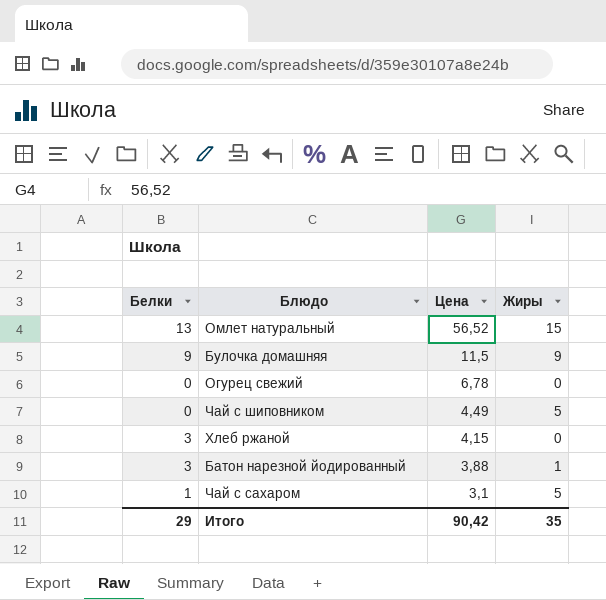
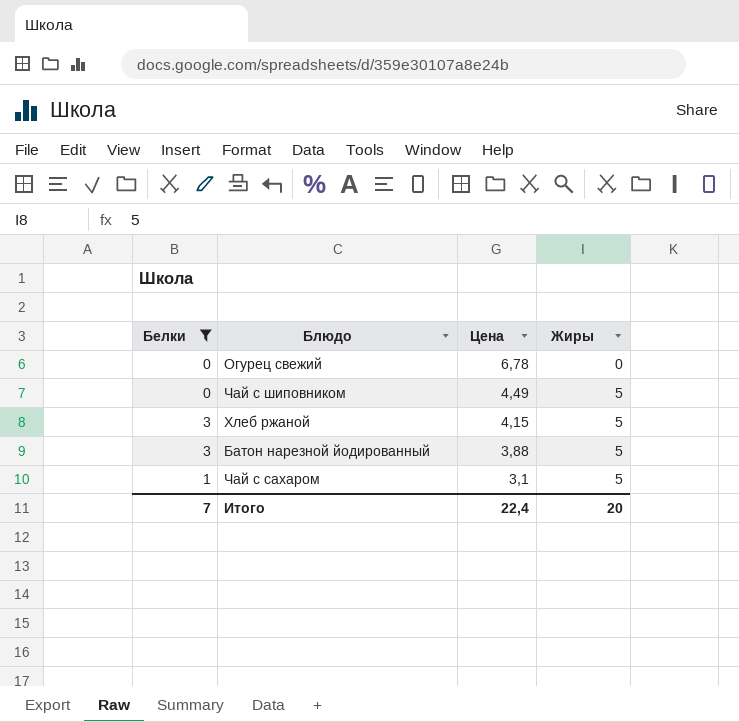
filter: none -> Белки <= 3
Хлеб ржаной | Жиры: 0 -> 5
Батон нарезной йодированный | Жиры: 1 -> 5
Итого | Белки: 29 -> 7
Итого | Цена: 90,42 -> 22,4
Итого | Жиры: 35 -> 20

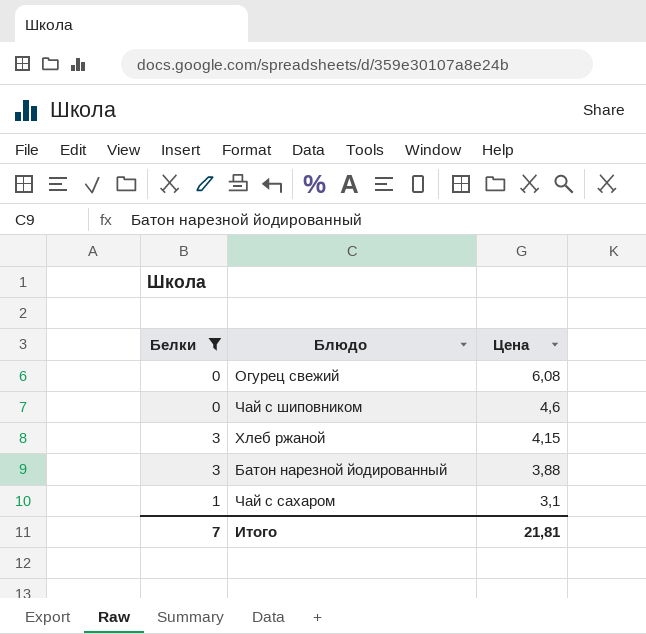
column Жиры | position: 4 -> none
Огурец свежий | Цена: 6,78 -> 6,08
Чай с шиповником | Цена: 4,49 -> 4,6
Итого | Цена: 22,4 -> 21,81

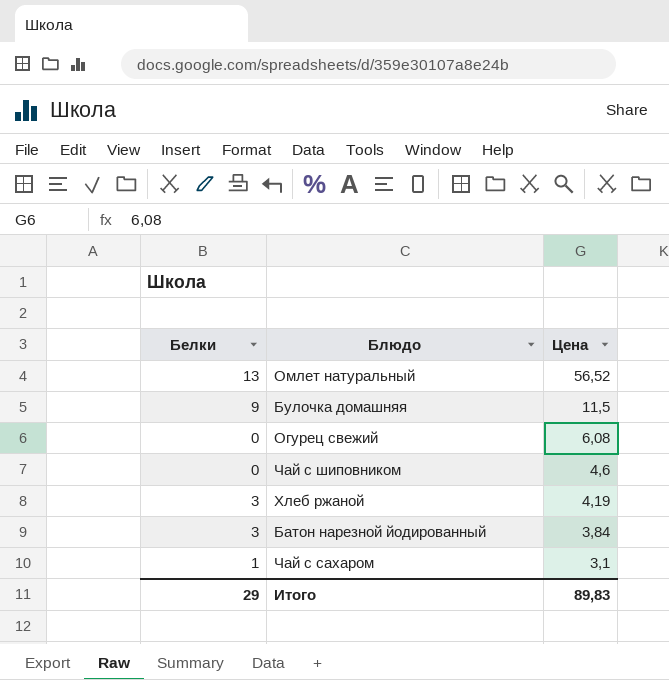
filter: Белки <= 3 -> none
Хлеб ржаной | Цена: 4,15 -> 4,19
Батон нарезной йодированный | Цена: 3,88 -> 3,84
Итого | Белки: 7 -> 29
Итого | Цена: 21,81 -> 89,83

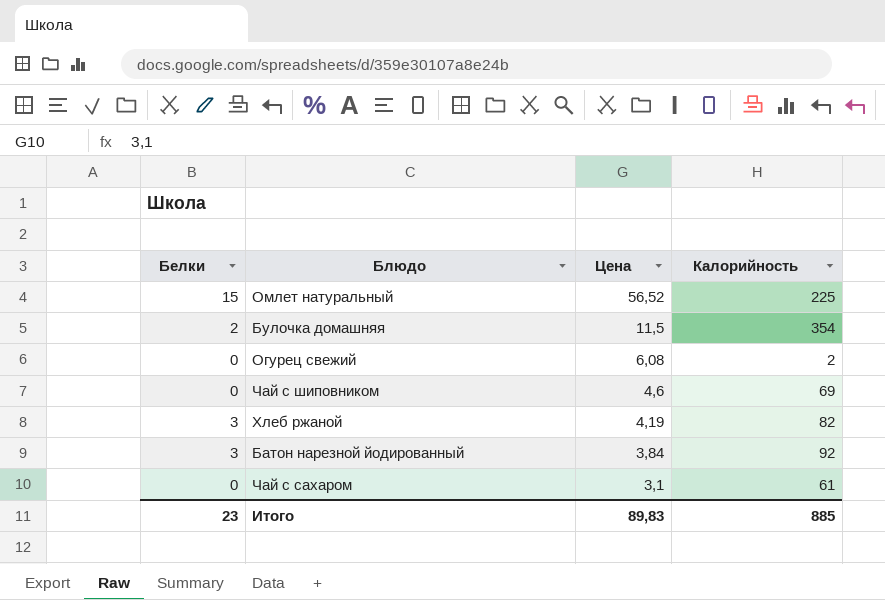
column Калорийность | position: none -> 4
Омлет натуральный | Белки: 13 -> 15
Булочка домашняя | Белки: 9 -> 2
Чай с сахаром | Белки: 1 -> 0
Итого | Белки: 29 -> 23

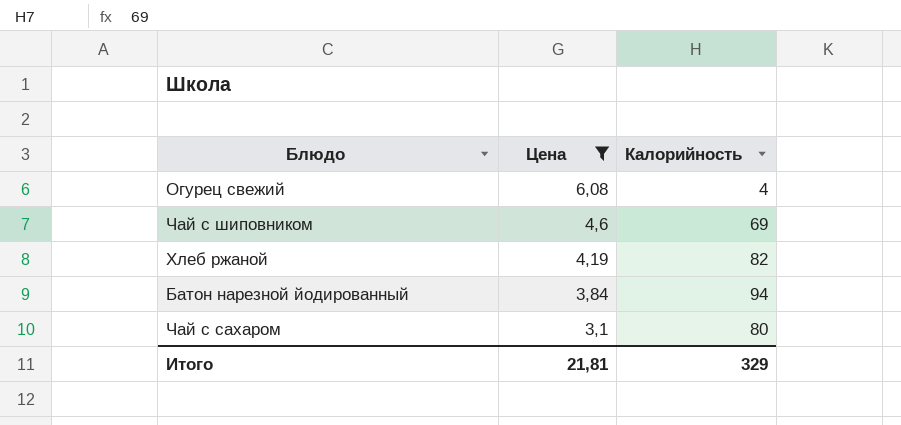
filter: none -> Цена <= 6,08
column Белки | position: 1 -> none
Огурец свежий | Калорийность: 2 -> 4
Батон нарезной йодированный | Калорийность: 92 -> 94
Чай с сахаром | Калорийность: 61 -> 80
Итого | Цена: 89,83 -> 21,81
Итого | Калорийность: 885 -> 329

